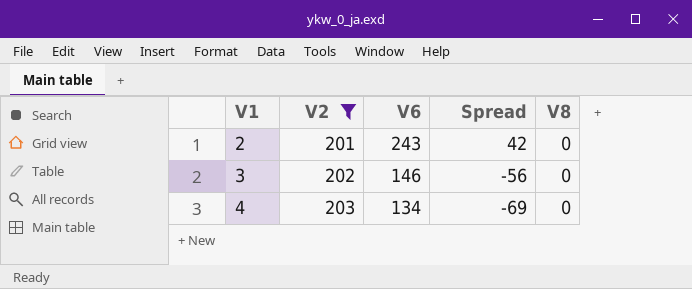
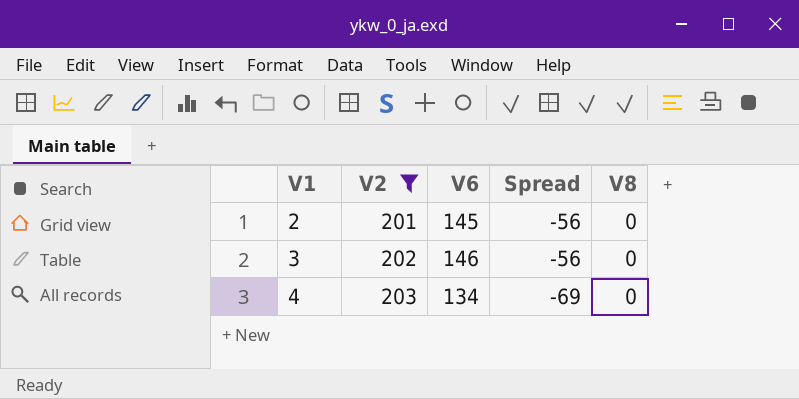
2 | V6: 243 -> 145
2 | Spread: 42 -> -56

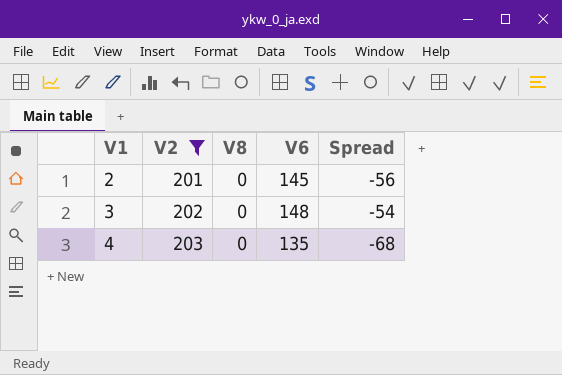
column V8 | position: 5 -> 3
3 | V6: 146 -> 148
3 | Spread: -56 -> -54
4 | V6: 134 -> 135
4 | Spread: -69 -> -68

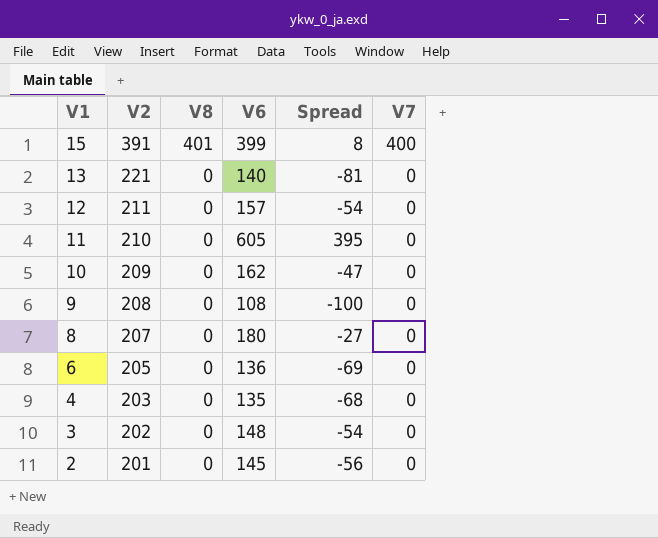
filter: V2 <= 203 -> none
row order: V1 ascending -> V1 descending
column V7 | position: none -> 6

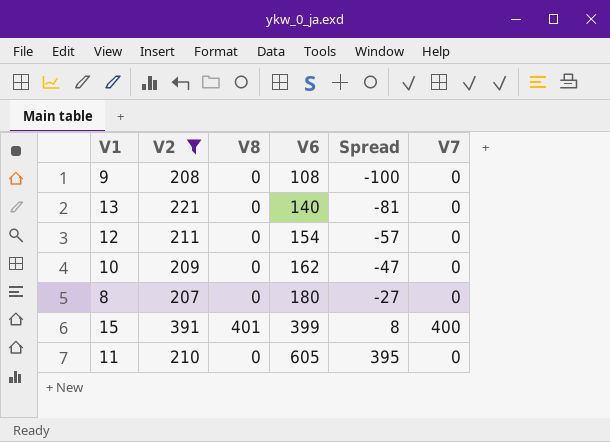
filter: none -> V2 >= 207
row order: V1 descending -> V6 ascending
12 | V6: 157 -> 154
12 | Spread: -54 -> -57

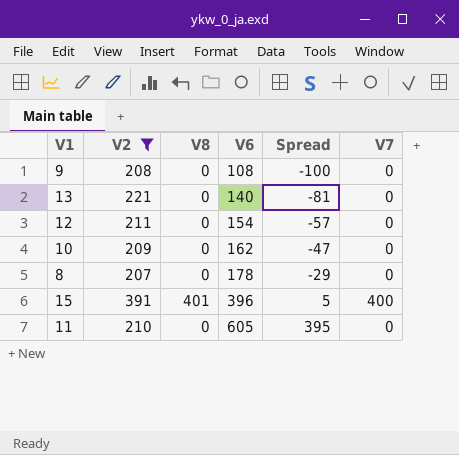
8 | V6: 180 -> 178
8 | Spread: -27 -> -29
15 | V6: 399 -> 396
15 | Spread: 8 -> 5

